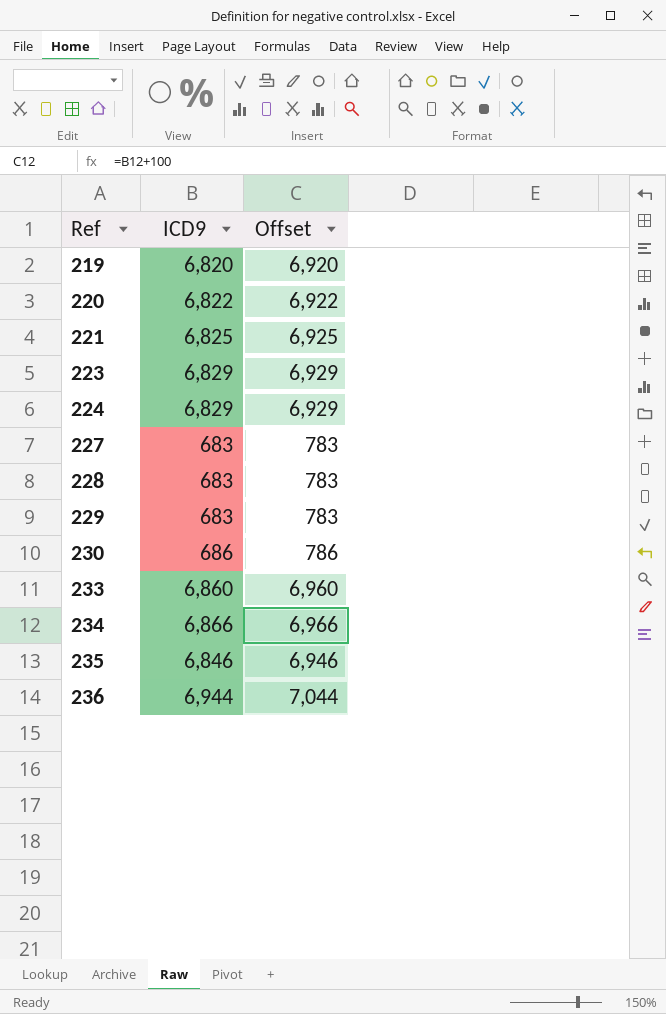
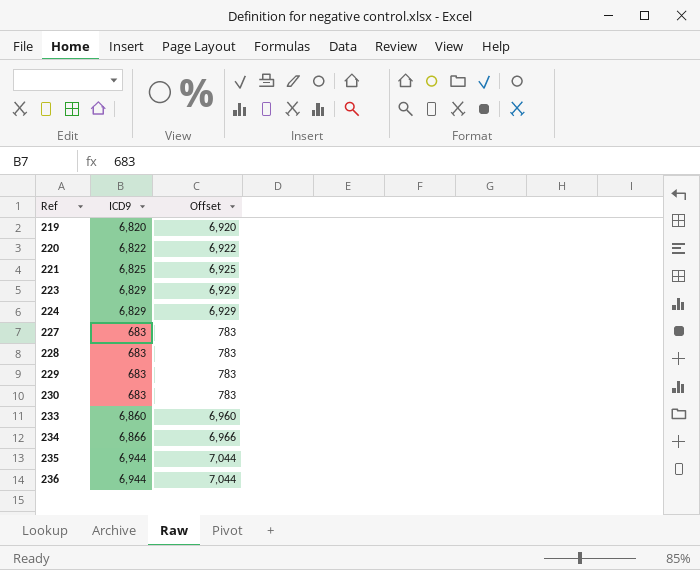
230 | ICD9: 686 -> 683
230 | Offset: 786 -> 783
235 | ICD9: 6,846 -> 6,944
235 | Offset: 6,946 -> 7,044

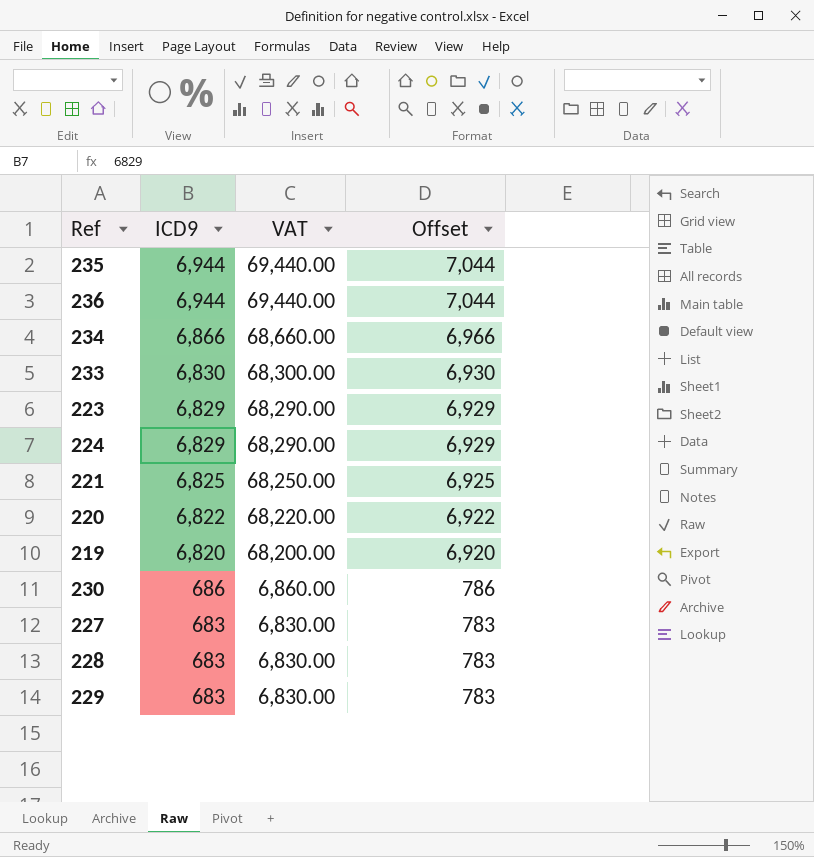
row order: Ref ascending -> ICD9 descending
column VAT | formula: none -> [ICD9] * 10
233 | ICD9: 6,860 -> 6,830
233 | Offset: 6,960 -> 6,930
230 | ICD9: 683 -> 686
230 | Offset: 783 -> 786

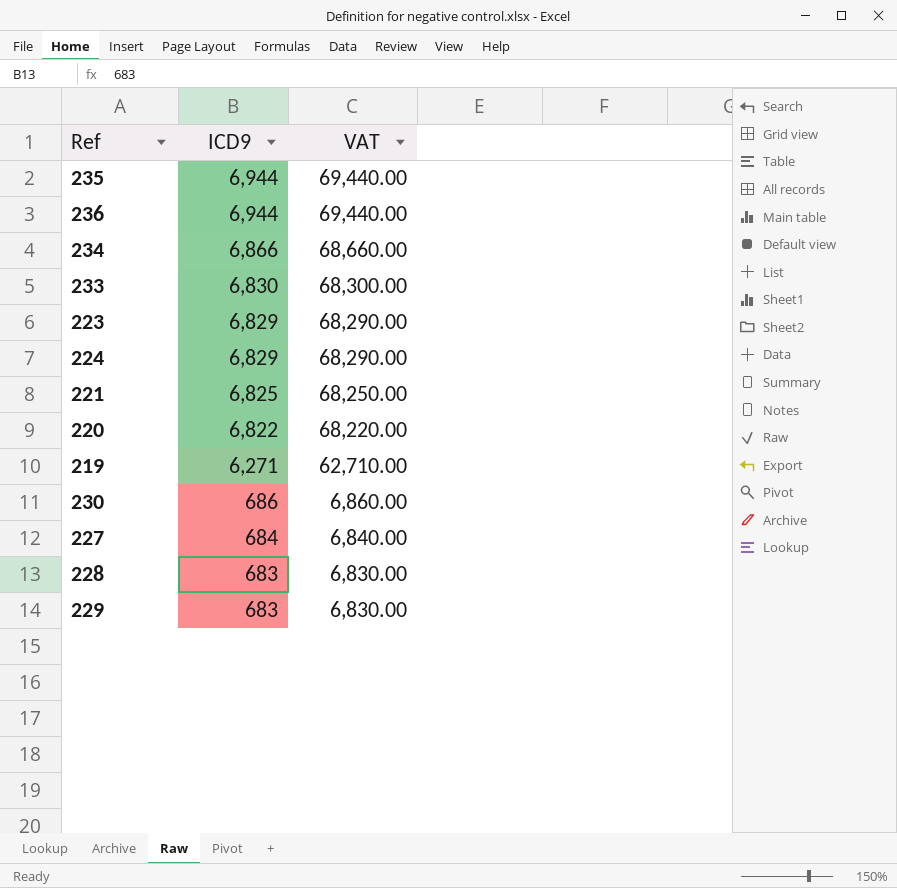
column Offset | formula: [ICD9] + 100 -> none
219 | ICD9: 6,820 -> 6,271
219 | VAT: 68,200.00 -> 62,710.00
227 | ICD9: 683 -> 684
227 | VAT: 6,830.00 -> 6,840.00

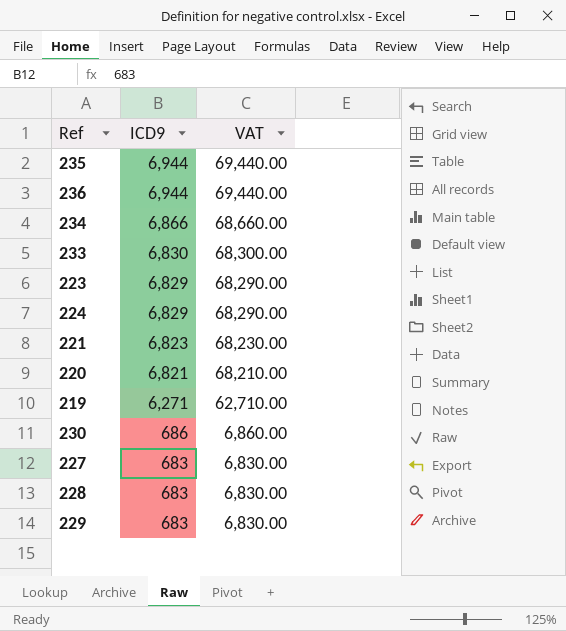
221 | ICD9: 6,825 -> 6,823
221 | VAT: 68,250.00 -> 68,230.00
220 | ICD9: 6,822 -> 6,821
220 | VAT: 68,220.00 -> 68,210.00
227 | ICD9: 684 -> 683
227 | VAT: 6,840.00 -> 6,830.00

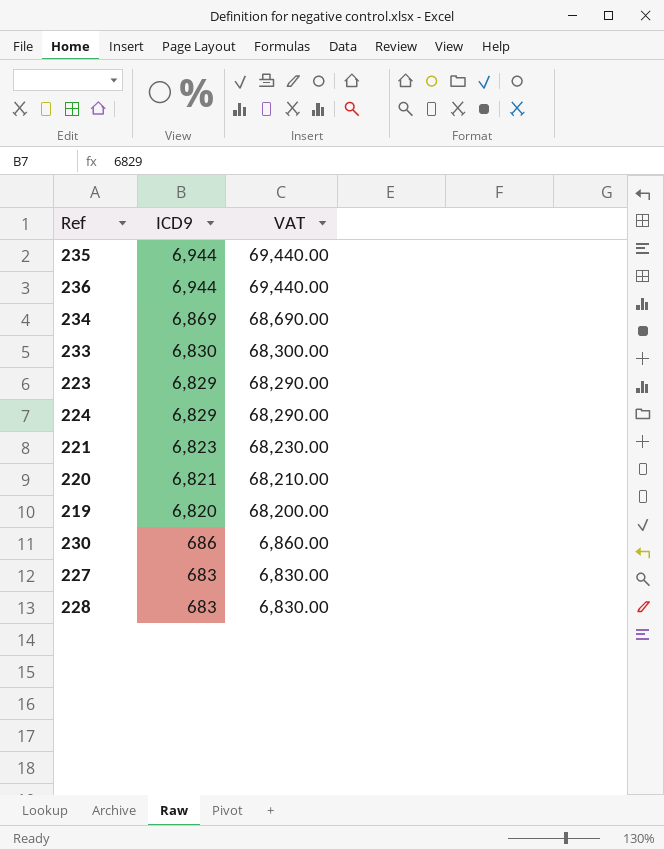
row 229: 683 | 6,830.00 -> none
234 | ICD9: 6,866 -> 6,869
234 | VAT: 68,660.00 -> 68,690.00
219 | ICD9: 6,271 -> 6,820
219 | VAT: 62,710.00 -> 68,200.00

